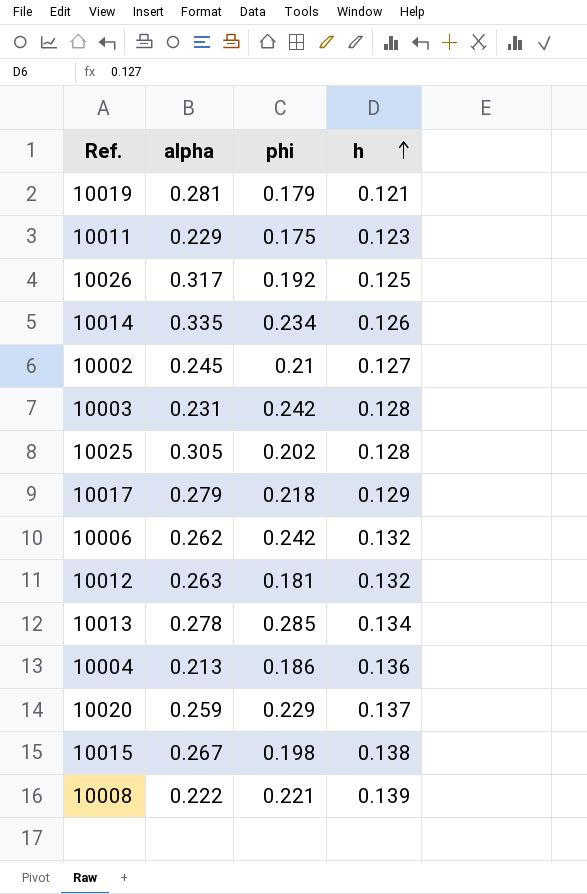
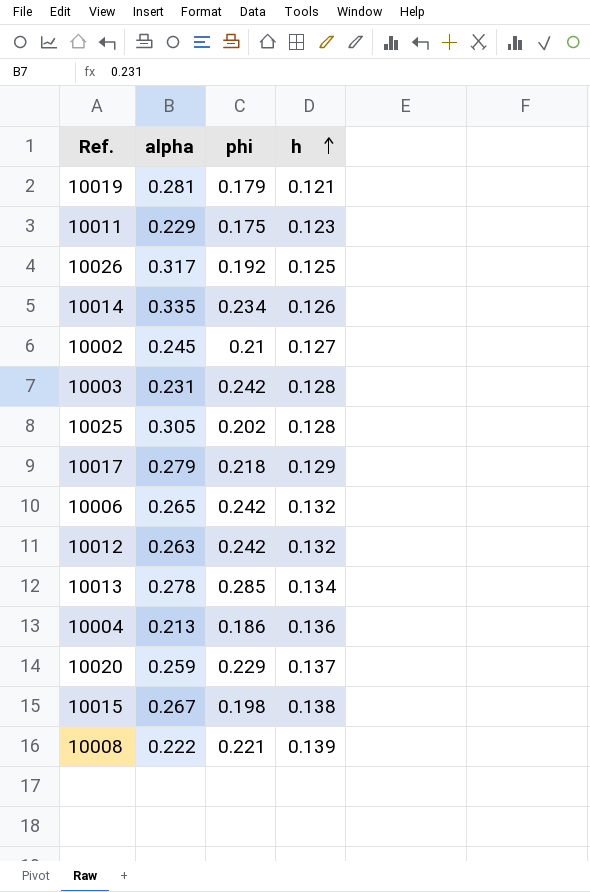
10006 | alpha: 0.262 -> 0.265
10012 | phi: 0.181 -> 0.242

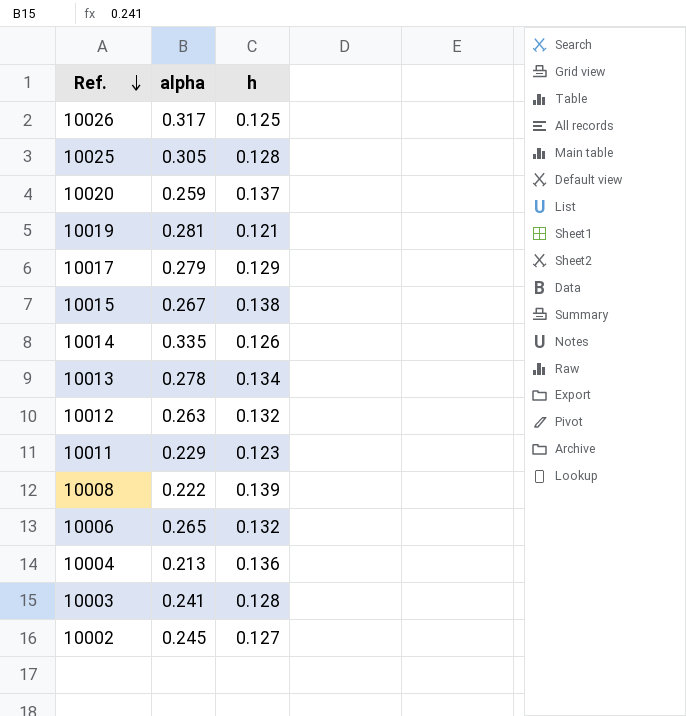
row order: h ascending -> Ref. descending
column phi | position: 3 -> none
10003 | alpha: 0.231 -> 0.241

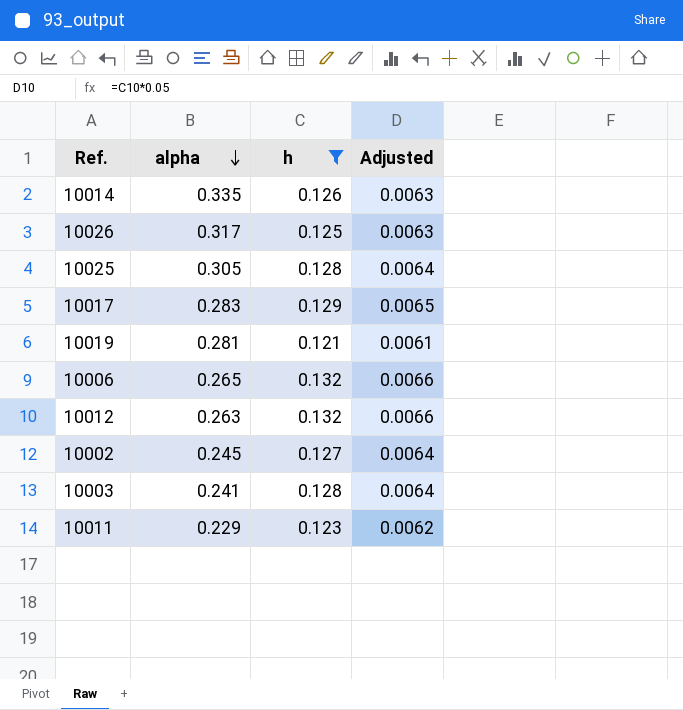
filter: none -> h <= 0.132
row order: Ref. descending -> alpha descending
column Adjusted | formula: none -> [h] * 0.05
10017 | alpha: 0.279 -> 0.283

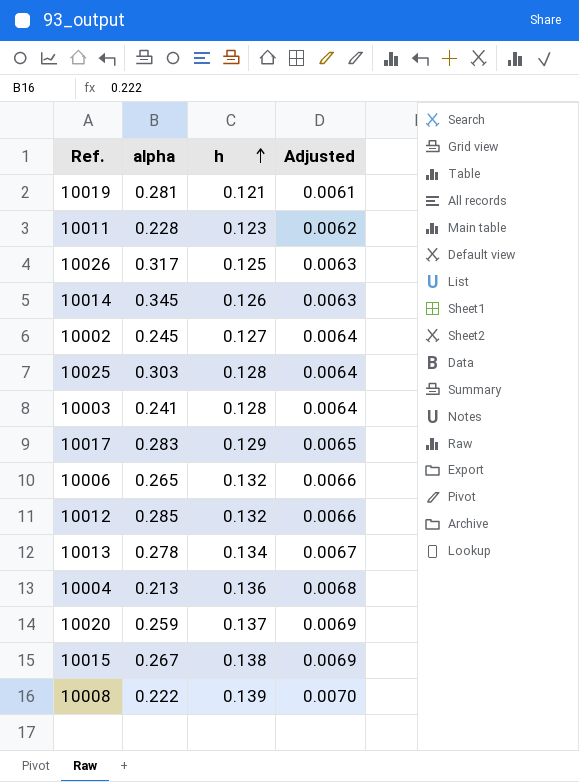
filter: h <= 0.132 -> none
row order: alpha descending -> h ascending
10011 | alpha: 0.229 -> 0.228
10014 | alpha: 0.335 -> 0.345
10025 | alpha: 0.305 -> 0.303
10012 | alpha: 0.263 -> 0.285

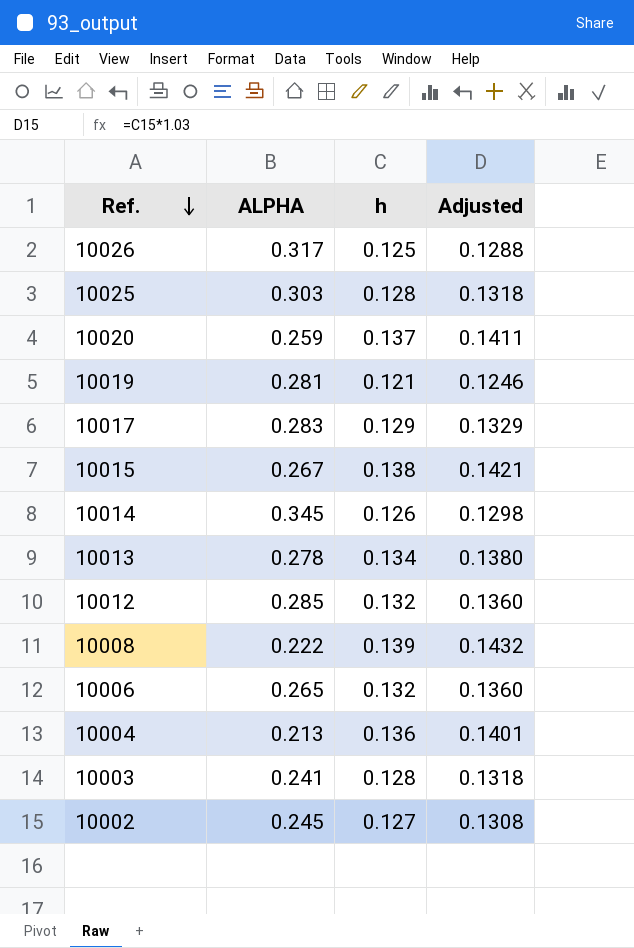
row order: h ascending -> Ref. descending
column name: alpha -> ALPHA
column Adjusted | formula: [h] * 0.05 -> [h] * 1.03
row 10011: 0.228 | 0.123 | 0.0062 -> none

